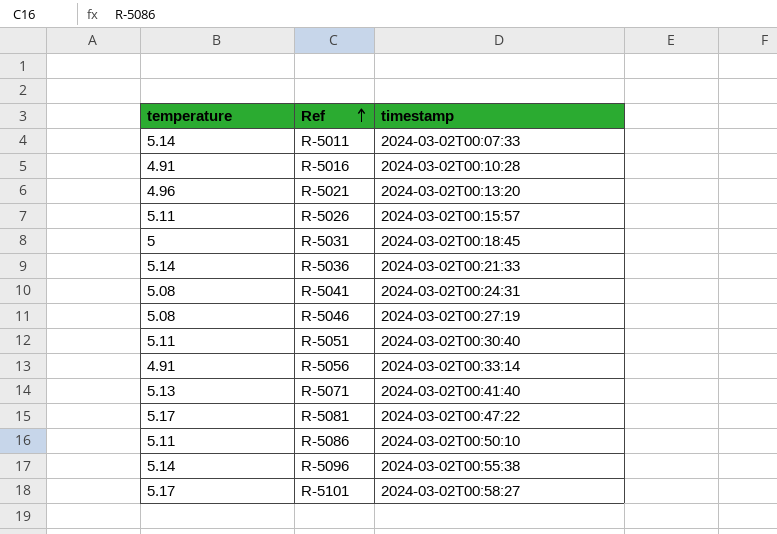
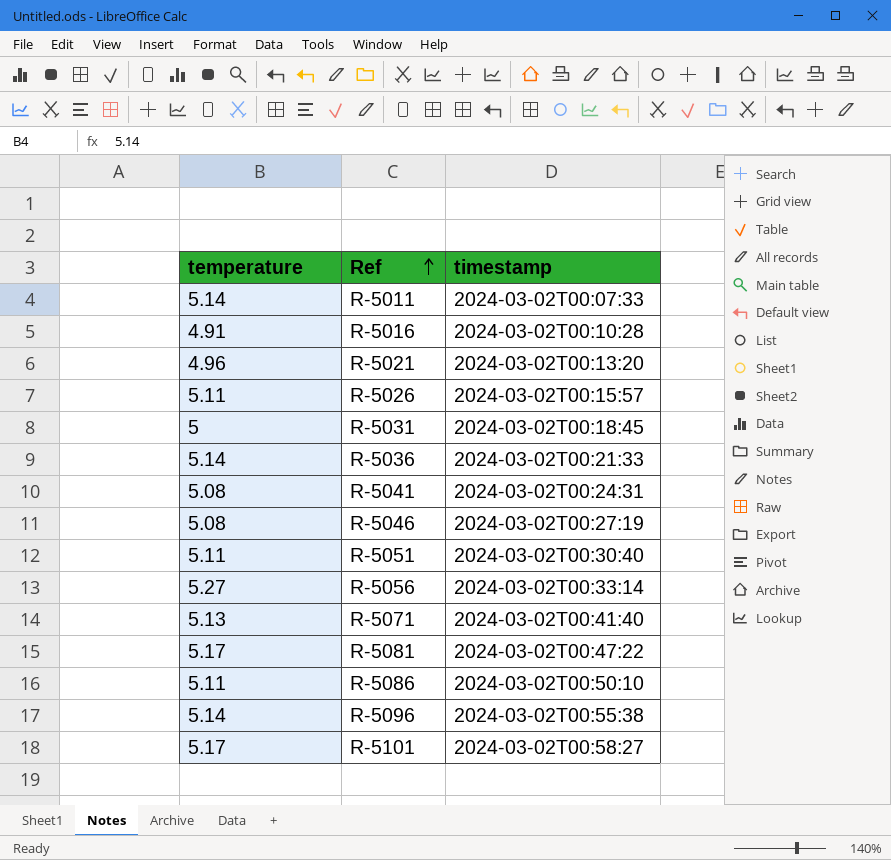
R-5056 | temperature: 4.91 -> 5.27

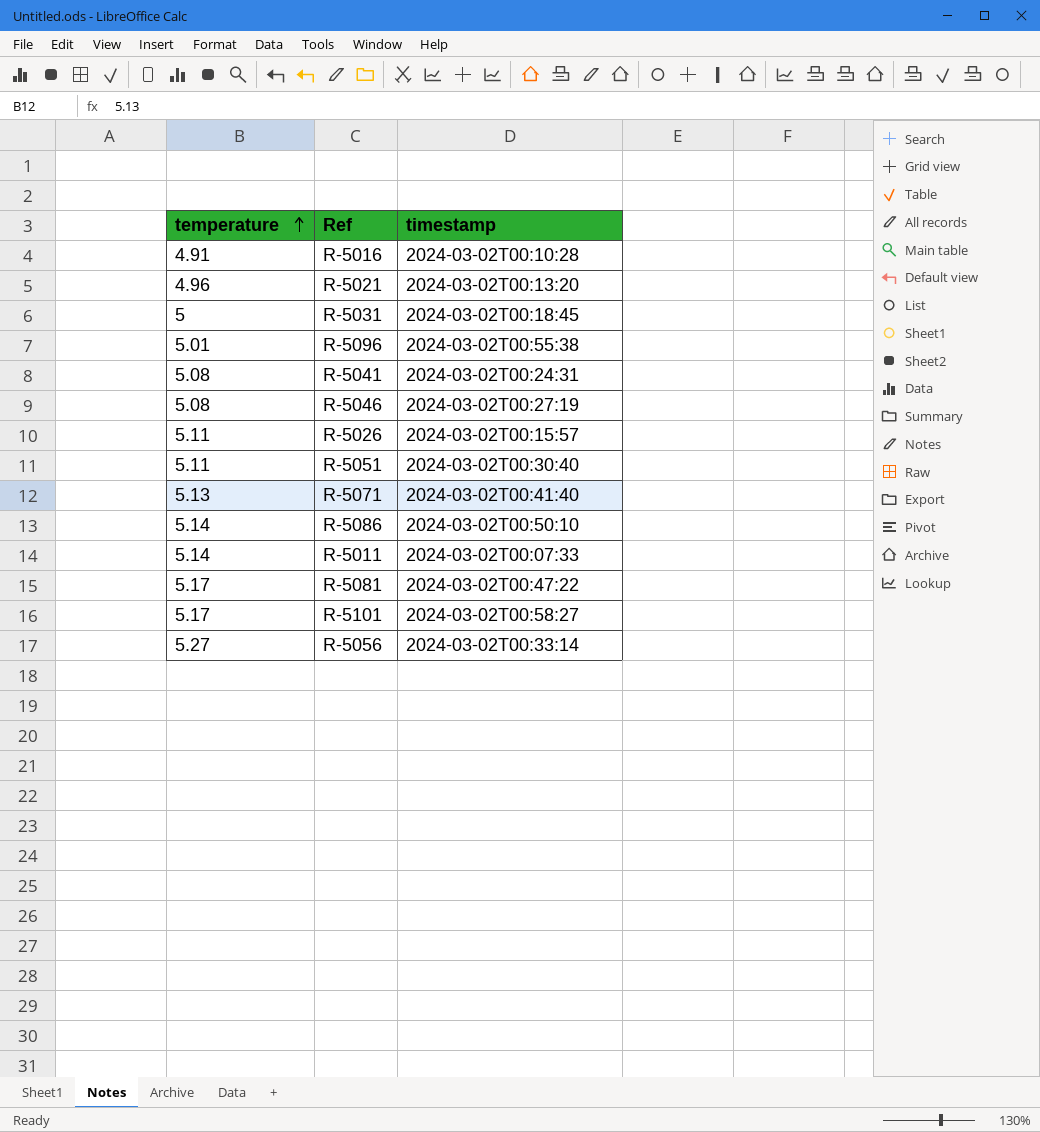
row order: Ref ascending -> temperature ascending
row R-5036: 5.14 | 2024-03-02T00:21:33 -> none
R-5096 | temperature: 5.14 -> 5.01
R-5086 | temperature: 5.11 -> 5.14

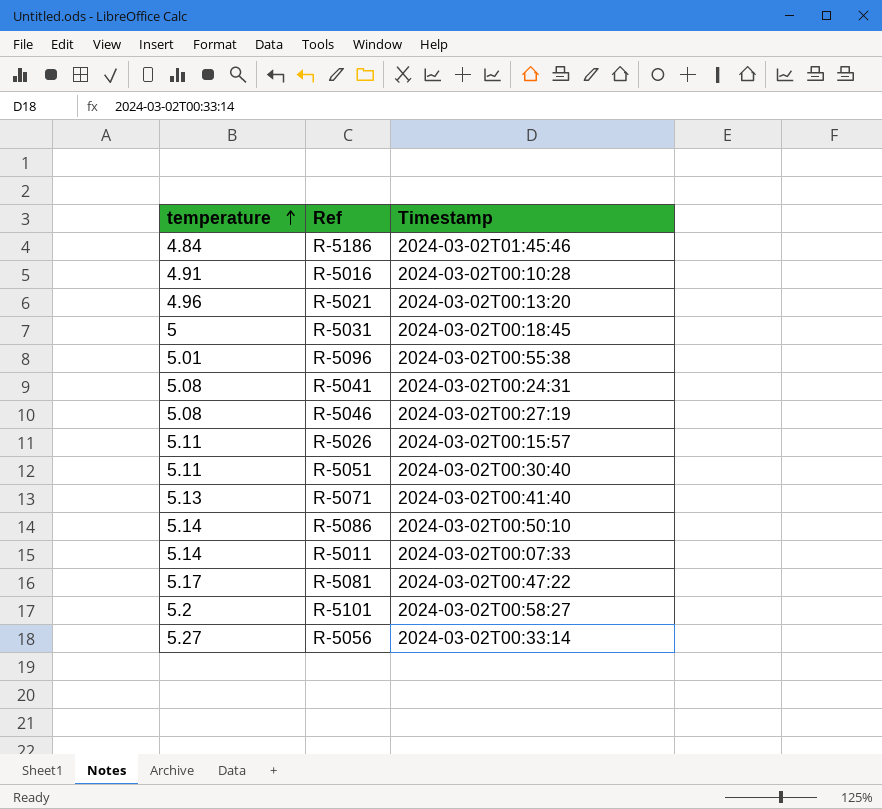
column name: timestamp -> Timestamp
row R-5186: none -> 4.84 | 2024-03-02T01:45:46
R-5101 | temperature: 5.17 -> 5.2

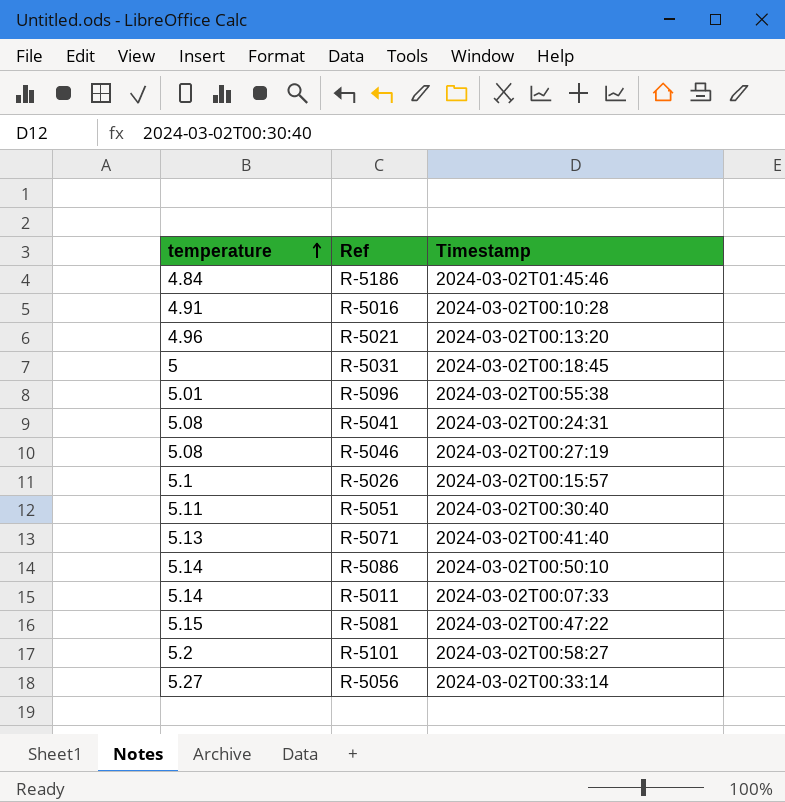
R-5026 | temperature: 5.11 -> 5.1
R-5081 | temperature: 5.17 -> 5.15

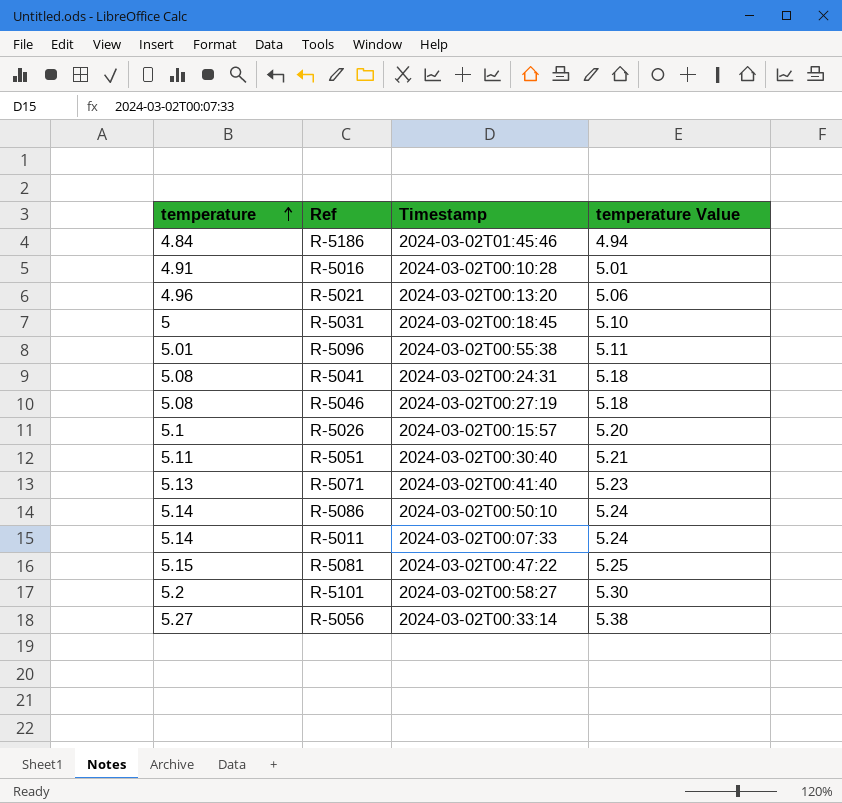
column temperature Value | formula: none -> [temperature] * 1.02

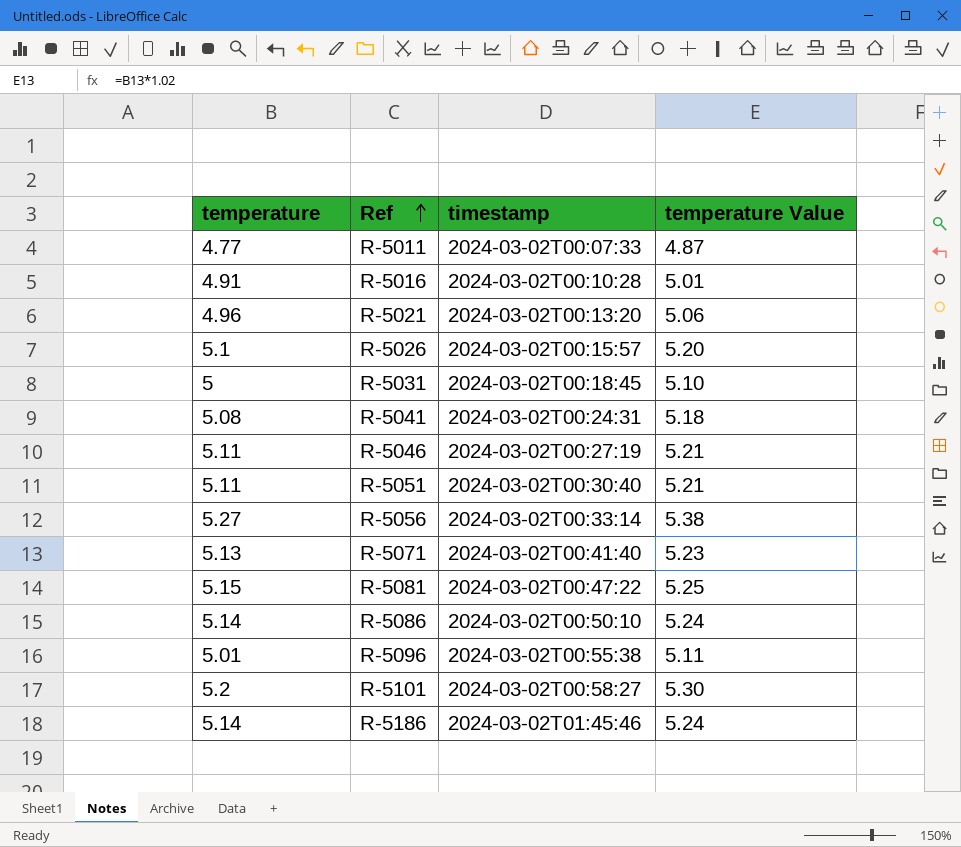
row order: temperature ascending -> Ref ascending
column name: Timestamp -> timestamp
R-5011 | temperature: 5.14 -> 4.77
R-5011 | temperature Value: 5.24 -> 4.87
R-5046 | temperature: 5.08 -> 5.11
R-5046 | temperature Value: 5.18 -> 5.21
R-5186 | temperature: 4.84 -> 5.14
R-5186 | temperature Value: 4.94 -> 5.24

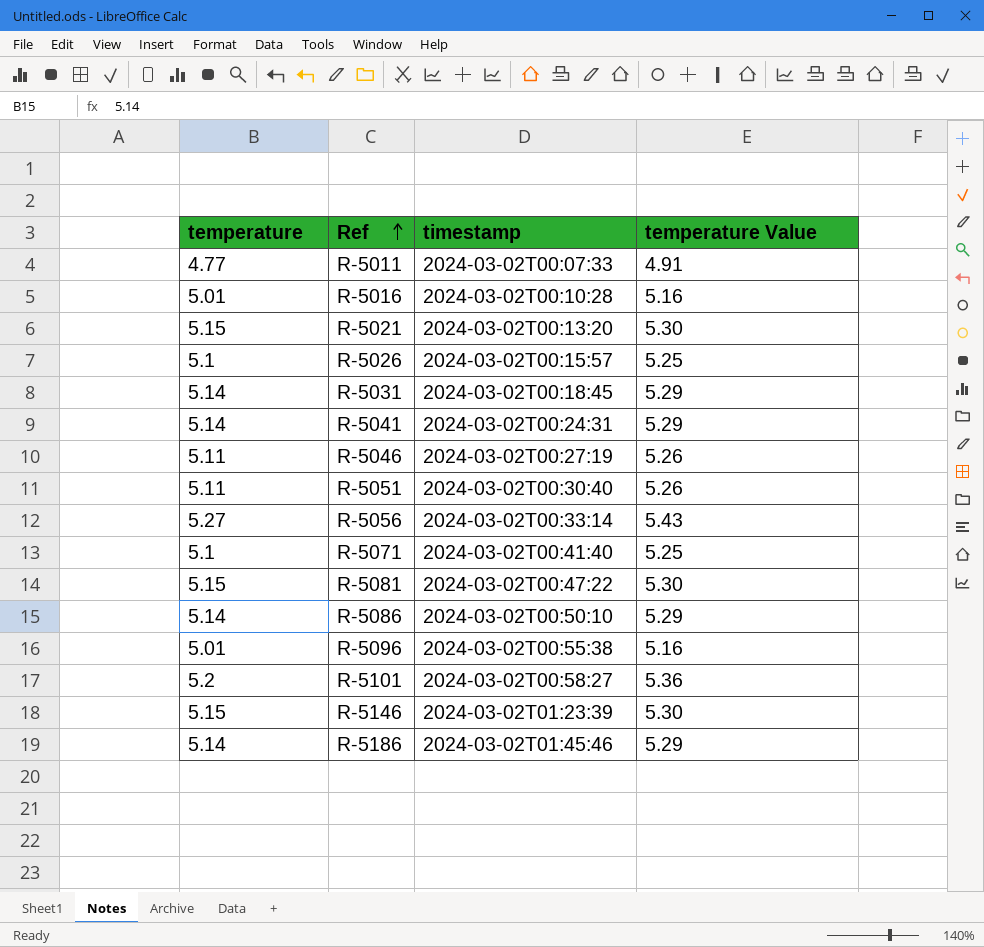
column temperature Value | formula: [temperature] * 1.02 -> [temperature] * 1.03
R-5016 | temperature: 4.91 -> 5.01
R-5021 | temperature: 4.96 -> 5.15
R-5031 | temperature: 5 -> 5.14
R-5041 | temperature: 5.08 -> 5.14
R-5071 | temperature: 5.13 -> 5.1
row R-5146: none -> 5.15 | 2024-03-02T01:23:39 | 5.30

